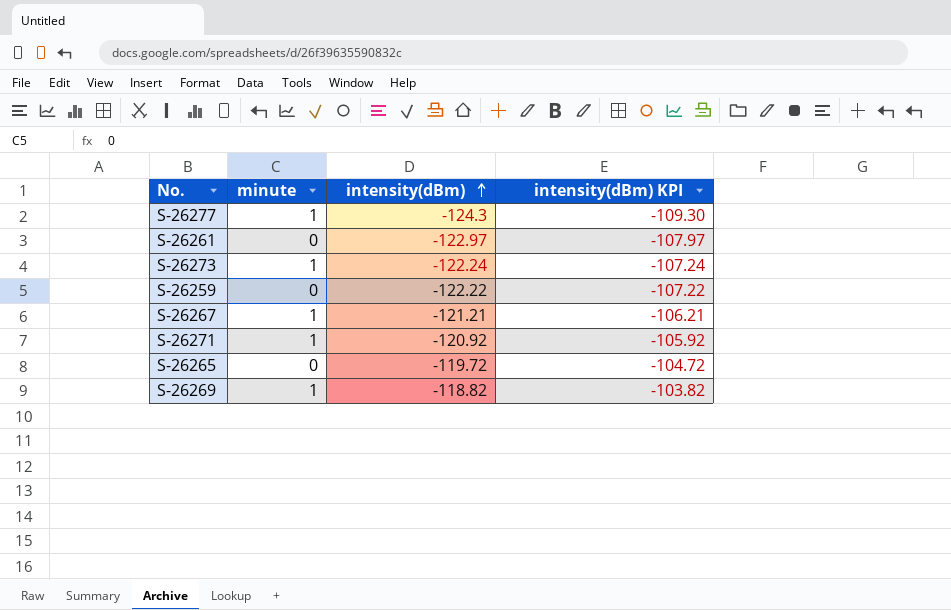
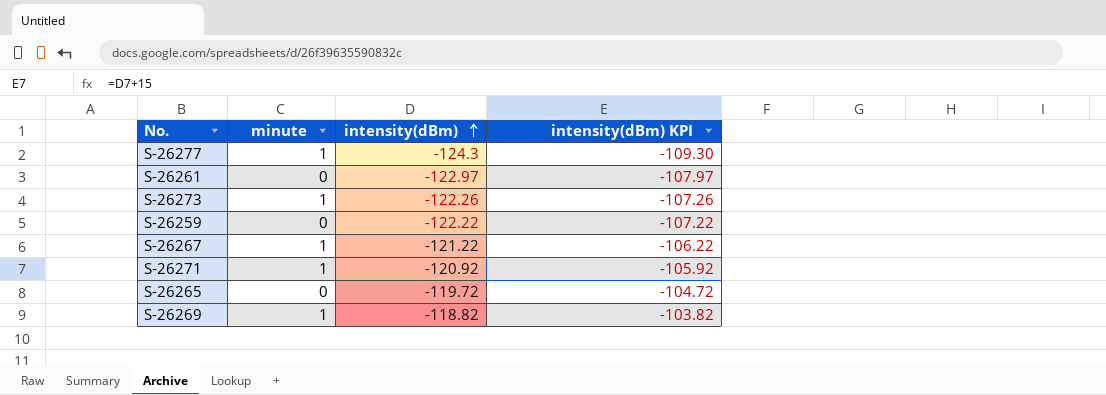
S-26273 | intensity(dBm): -122.24 -> -122.26
S-26273 | intensity(dBm) KPI: -107.24 -> -107.26
S-26267 | intensity(dBm): -121.21 -> -121.22
S-26267 | intensity(dBm) KPI: -106.21 -> -106.22

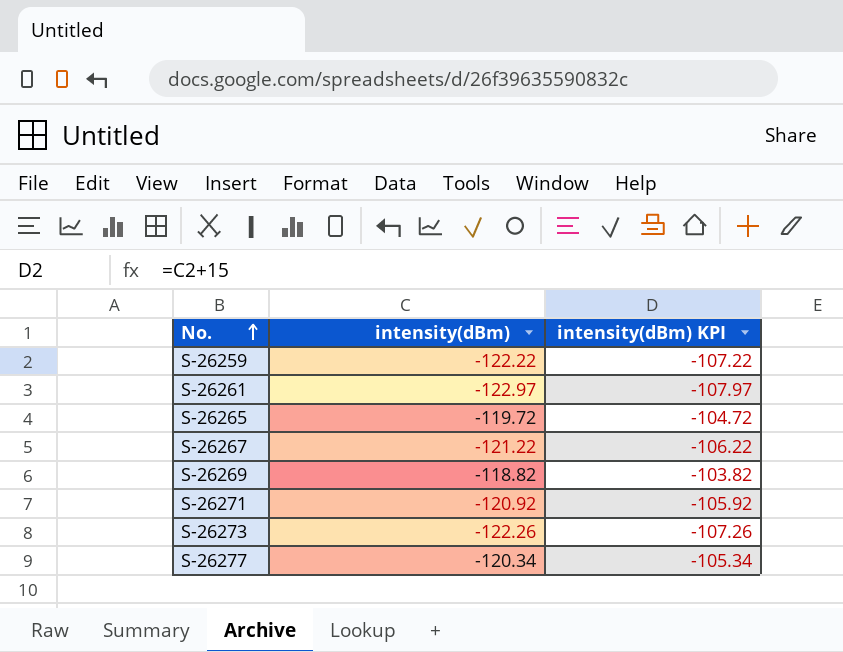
row order: intensity(dBm) ascending -> No. ascending
column minute | position: 2 -> none
S-26277 | intensity(dBm): -124.3 -> -120.34
S-26277 | intensity(dBm) KPI: -109.30 -> -105.34

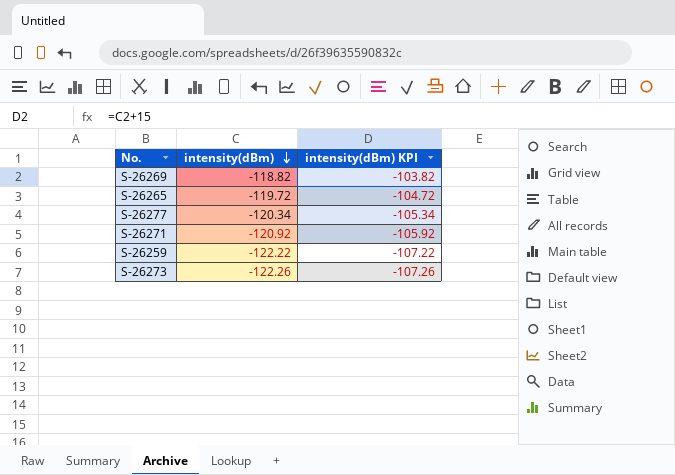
row order: No. ascending -> intensity(dBm) descending
row S-26261: -122.97 | -107.97 -> none
row S-26267: -121.22 | -106.22 -> none

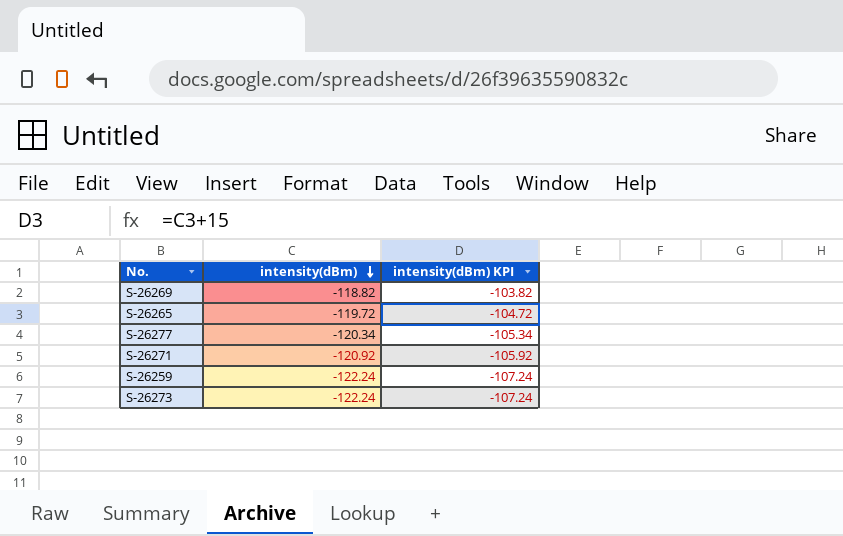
S-26259 | intensity(dBm): -122.22 -> -122.24
S-26259 | intensity(dBm) KPI: -107.22 -> -107.24
S-26273 | intensity(dBm): -122.26 -> -122.24
S-26273 | intensity(dBm) KPI: -107.26 -> -107.24

